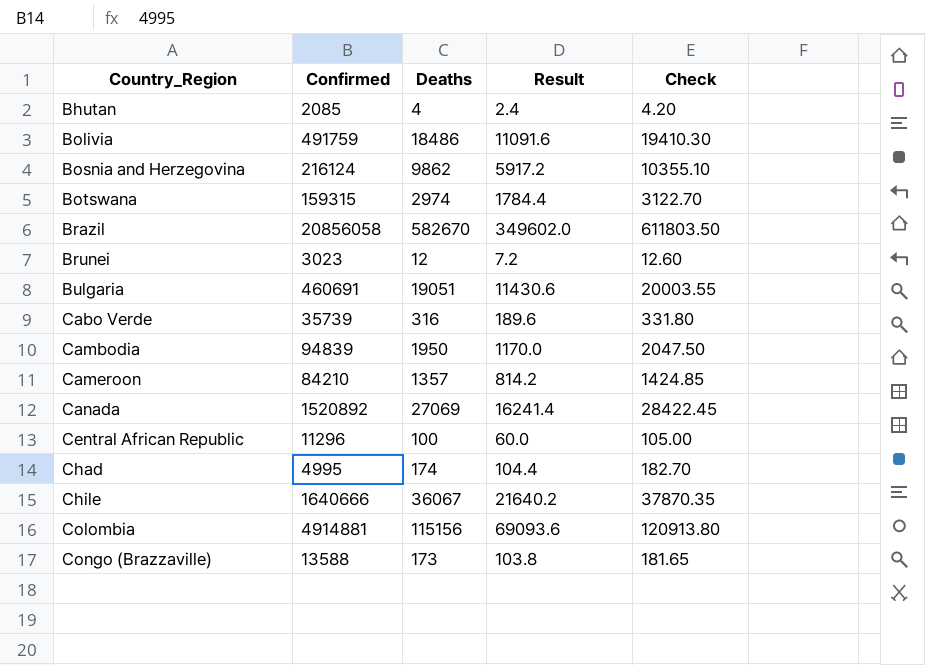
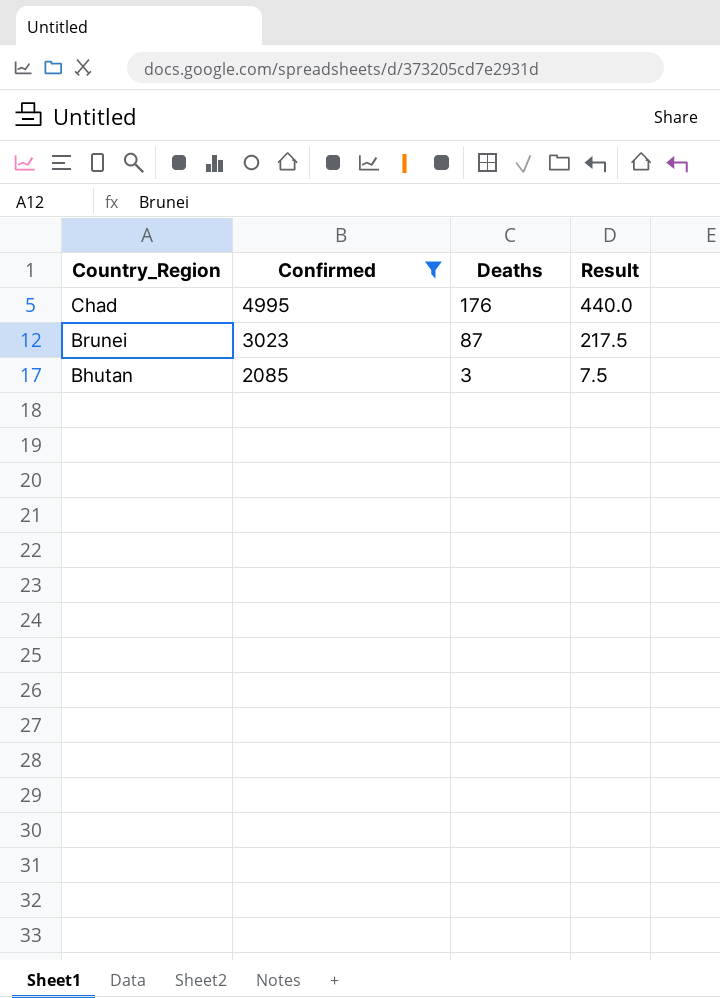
filter: none -> Confirmed <= 4995
row order: Country_Region ascending -> Country_Region descending
column Check | formula: [Deaths] * 1.05 -> none
column Result | formula: [Deaths] * 0.6 -> [Deaths] * 2.5
Chad | Deaths: 174 -> 176
Brunei | Deaths: 12 -> 87
Bhutan | Deaths: 4 -> 3

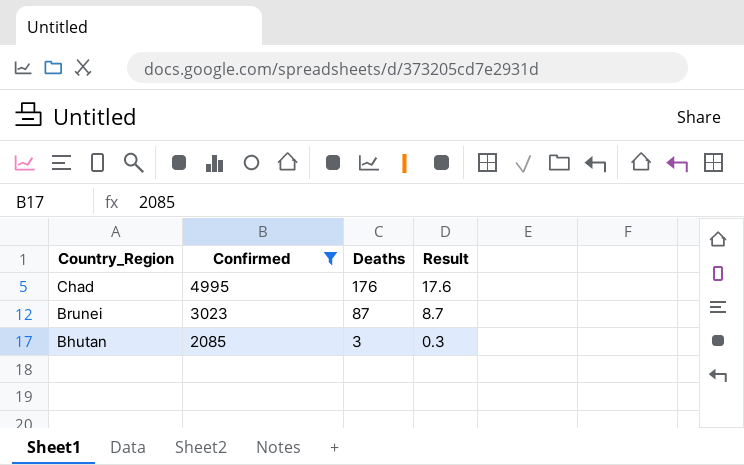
column Result | formula: [Deaths] * 2.5 -> [Deaths] * 0.1

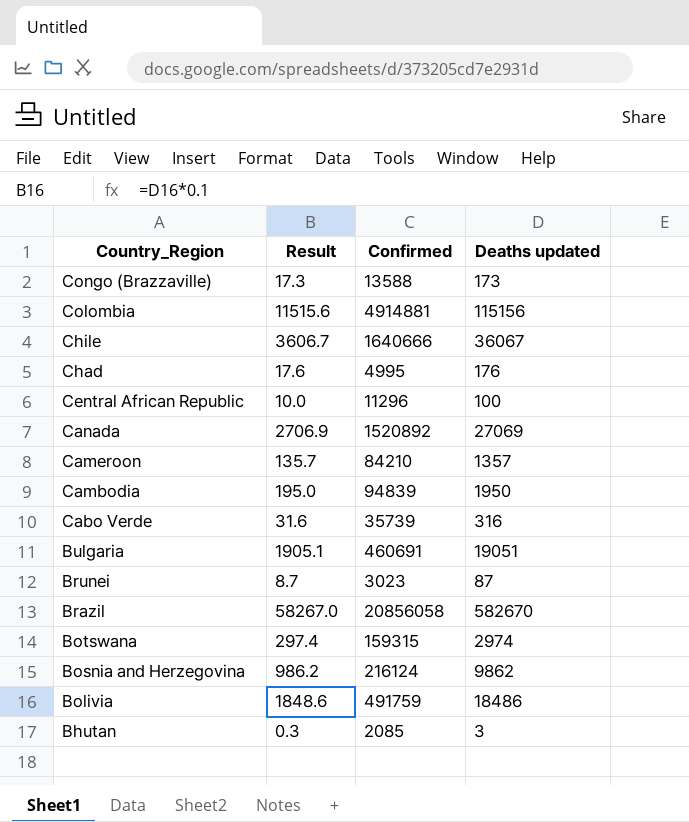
filter: Confirmed <= 4995 -> none
column Result | position: 4 -> 2
column name: Deaths -> Deaths updated

